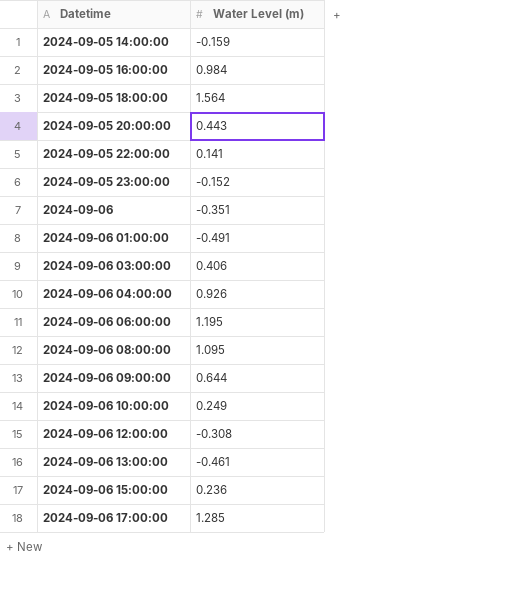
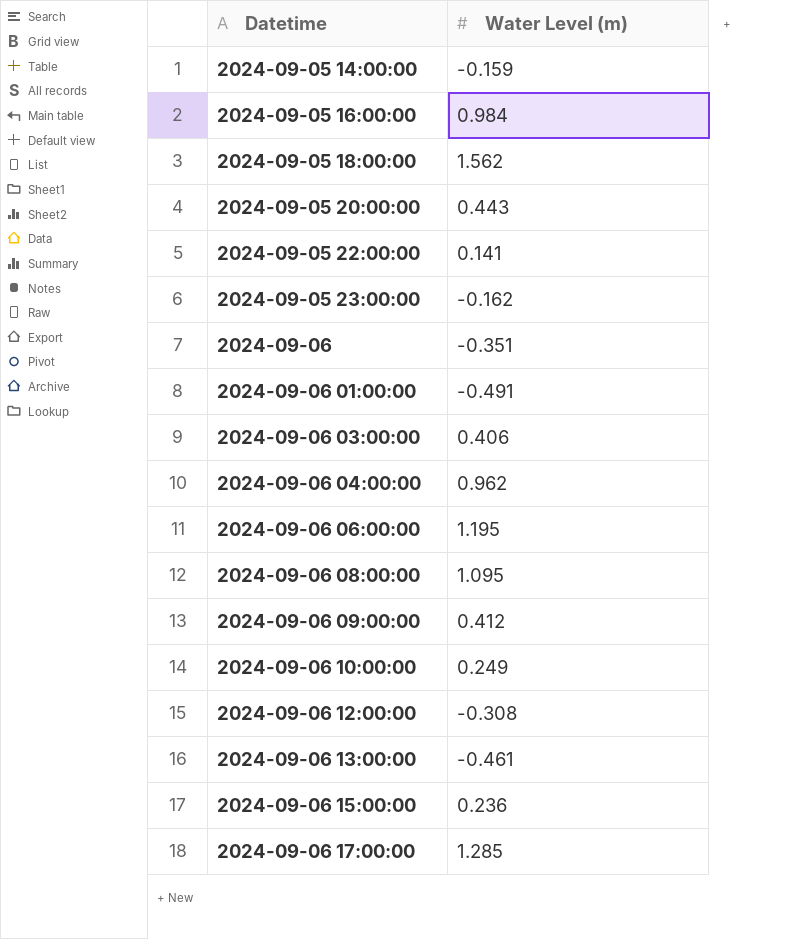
2024-09-05 18:00:00 | Water Level (m): 1.564 -> 1.562
2024-09-05 23:00:00 | Water Level (m): -0.152 -> -0.162
2024-09-06 04:00:00 | Water Level (m): 0.926 -> 0.962
2024-09-06 09:00:00 | Water Level (m): 0.644 -> 0.412

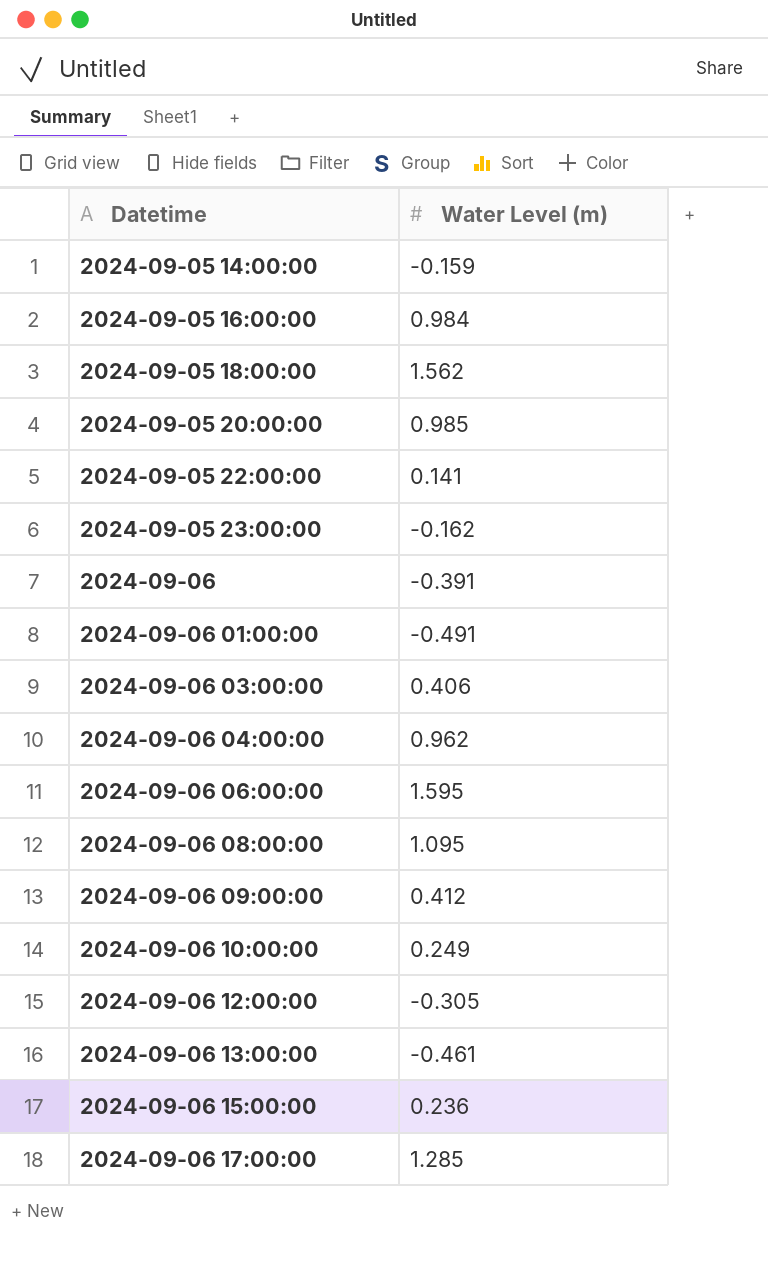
2024-09-05 20:00:00 | Water Level (m): 0.443 -> 0.985
2024-09-06 | Water Level (m): -0.351 -> -0.391
2024-09-06 06:00:00 | Water Level (m): 1.195 -> 1.595
2024-09-06 12:00:00 | Water Level (m): -0.308 -> -0.305

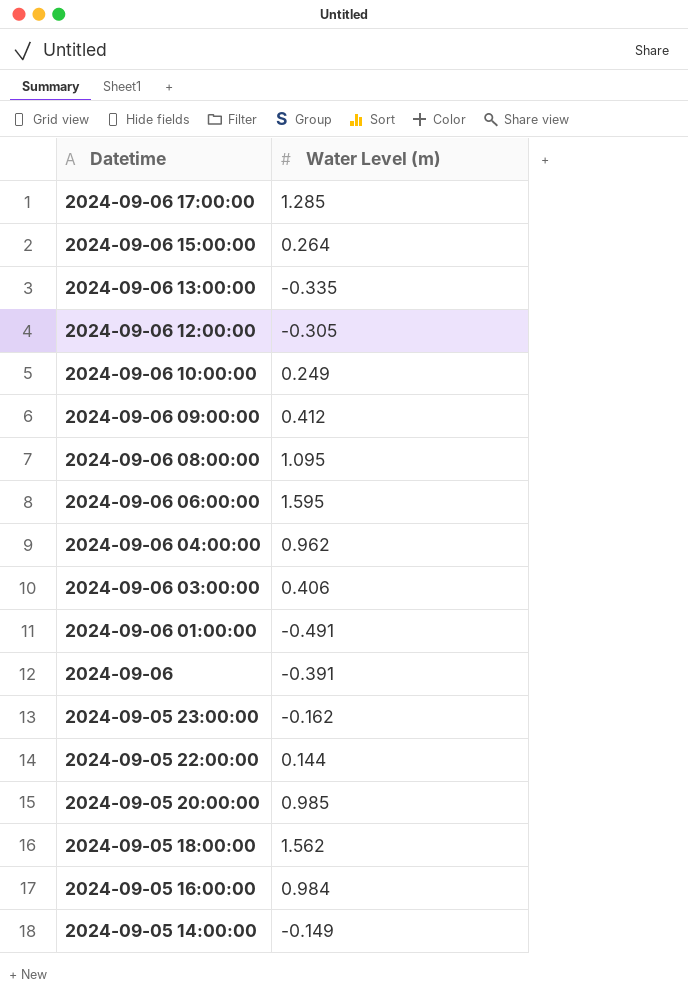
row order: Datetime ascending -> Datetime descending
2024-09-06 15:00:00 | Water Level (m): 0.236 -> 0.264
2024-09-06 13:00:00 | Water Level (m): -0.461 -> -0.335
2024-09-05 22:00:00 | Water Level (m): 0.141 -> 0.144
2024-09-05 14:00:00 | Water Level (m): -0.159 -> -0.149

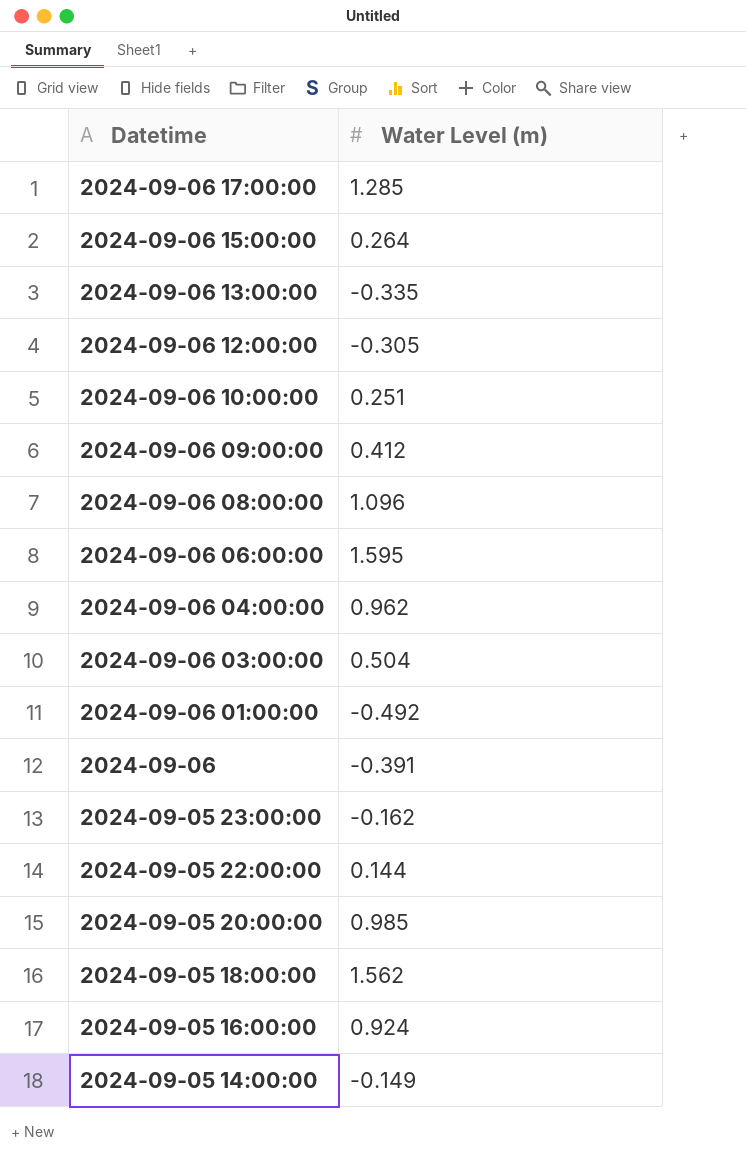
2024-09-06 10:00:00 | Water Level (m): 0.249 -> 0.251
2024-09-06 08:00:00 | Water Level (m): 1.095 -> 1.096
2024-09-06 03:00:00 | Water Level (m): 0.406 -> 0.504
2024-09-06 01:00:00 | Water Level (m): -0.491 -> -0.492
2024-09-05 16:00:00 | Water Level (m): 0.984 -> 0.924

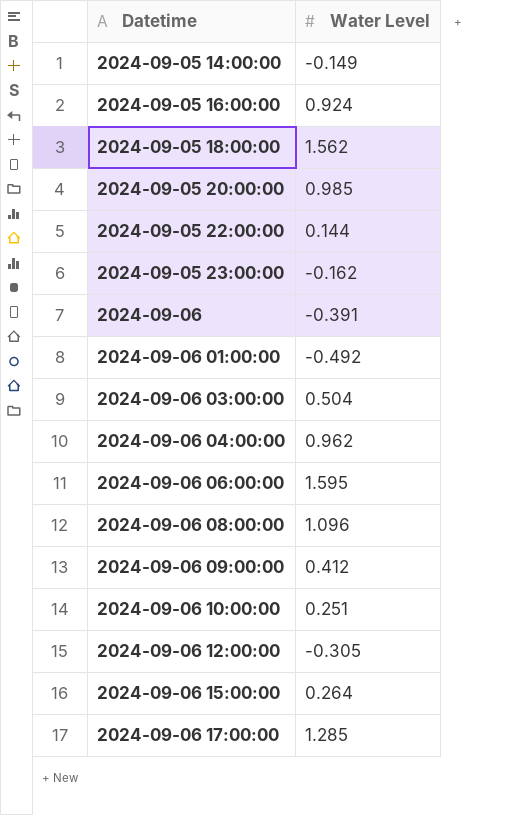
row order: Datetime descending -> Datetime ascending
column name: Water Level (m) -> Water Level
row 2024-09-06 13:00:00: -0.335 -> none

